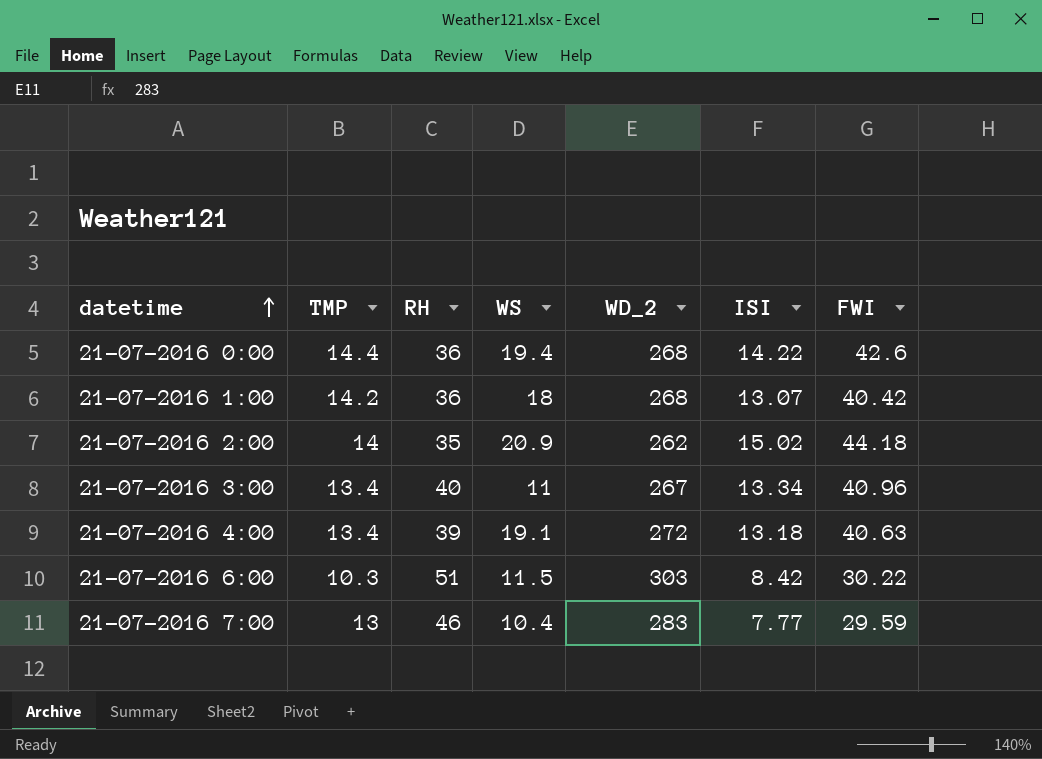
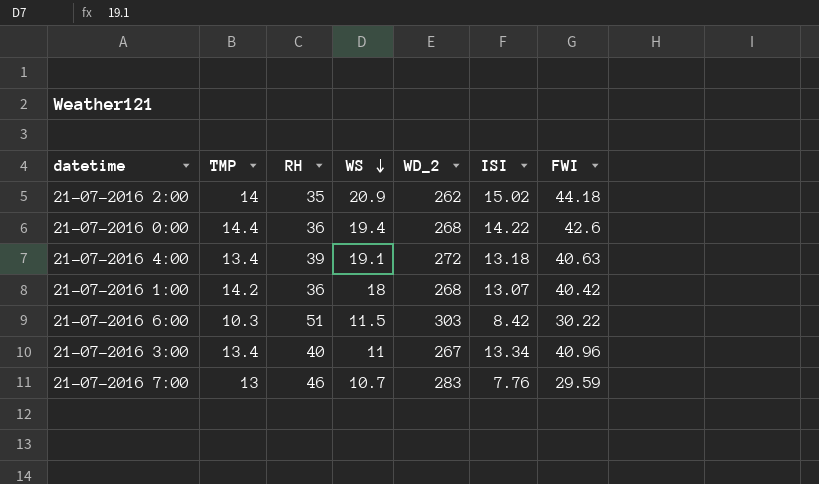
row order: datetime ascending -> WS descending
21-07-2016 7:00 | WS: 10.4 -> 10.7
21-07-2016 7:00 | ISI: 7.77 -> 7.76

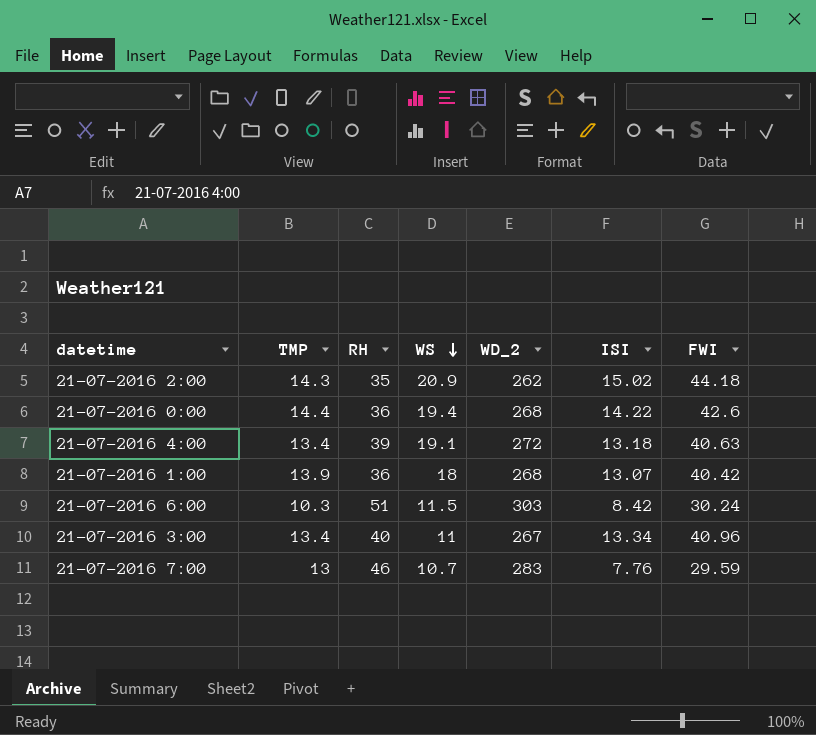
21-07-2016 2:00 | TMP: 14 -> 14.3
21-07-2016 1:00 | TMP: 14.2 -> 13.9
21-07-2016 6:00 | FWI: 30.22 -> 30.24

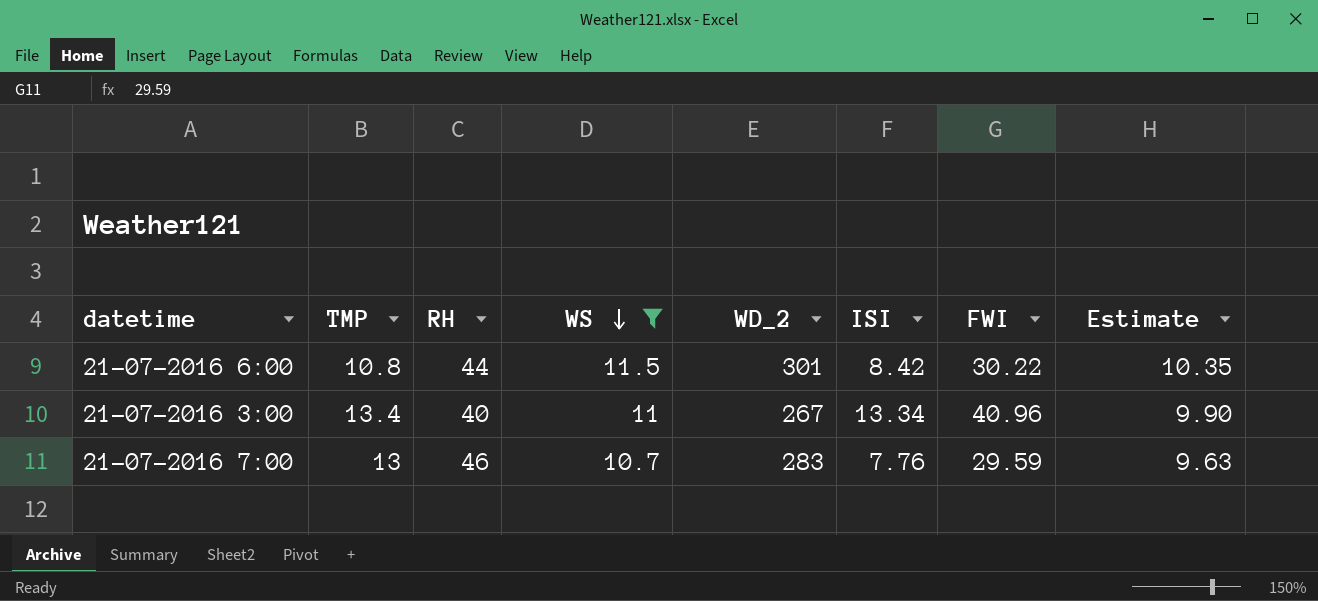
filter: none -> WS <= 11.5
column Estimate | formula: none -> [WS] * 0.9
21-07-2016 6:00 | TMP: 10.3 -> 10.8
21-07-2016 6:00 | RH: 51 -> 44
21-07-2016 6:00 | WD_2: 303 -> 301
21-07-2016 6:00 | FWI: 30.24 -> 30.22

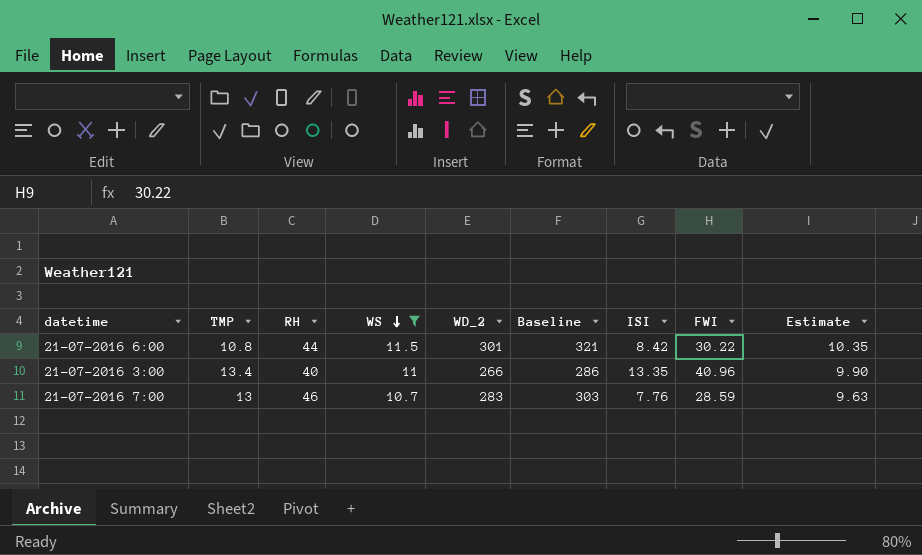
column Baseline | formula: none -> [WD_2] + 20
21-07-2016 3:00 | WD_2: 267 -> 266
21-07-2016 3:00 | ISI: 13.34 -> 13.35
21-07-2016 7:00 | FWI: 29.59 -> 28.59

